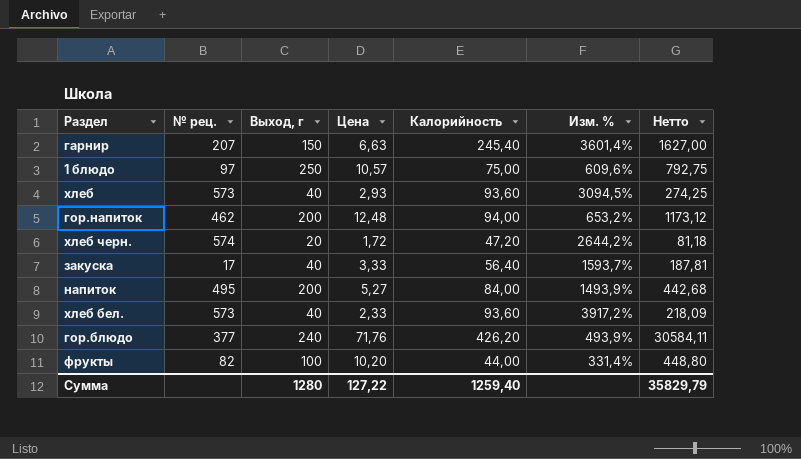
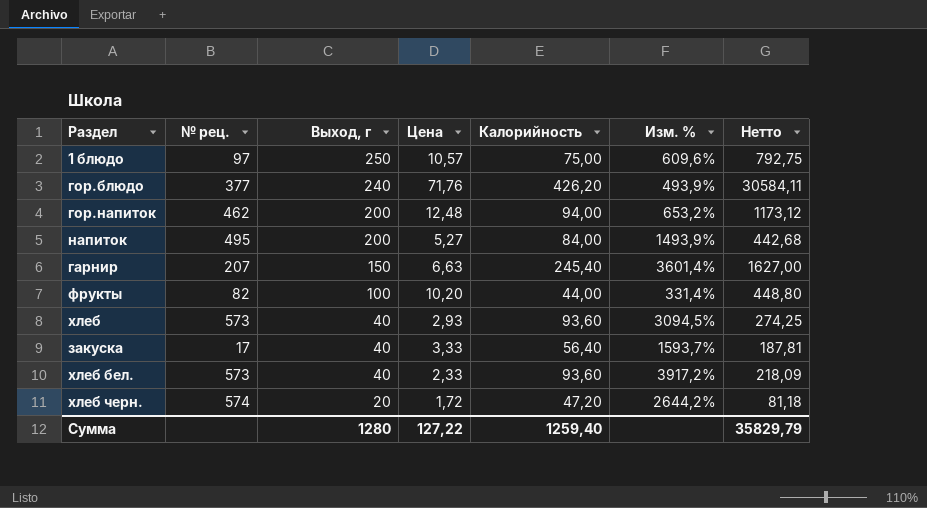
row order: none -> Выход, г descending

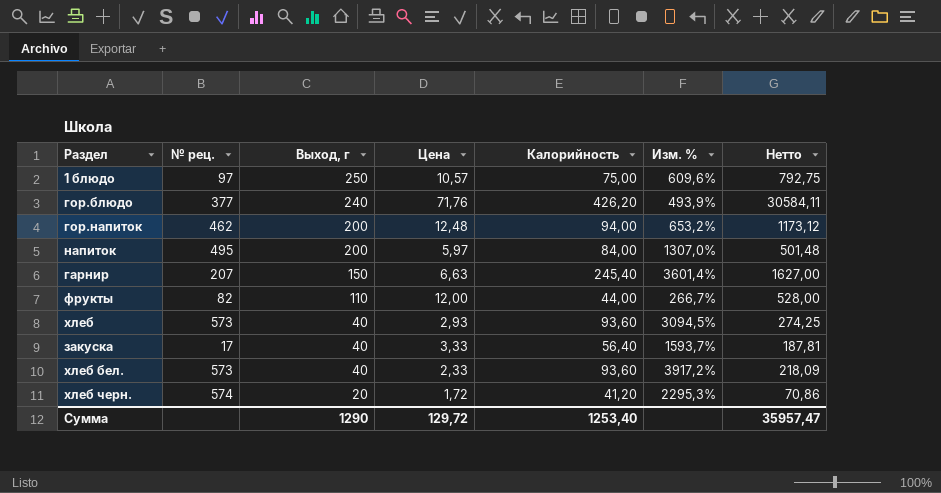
напиток | Цена: 5,27 -> 5,97
напиток | Изм. %: 1493,9% -> 1307,0%
напиток | Нетто: 442,68 -> 501,48
фрукты | Выход, г: 100 -> 110
фрукты | Цена: 10,20 -> 12,00
фрукты | Изм. %: 331,4% -> 266,7%
фрукты | Нетто: 448,80 -> 528,00
хлеб черн. | Калорийность: 47,20 -> 41,20
хлеб черн. | Изм. %: 2644,2% -> 2295,3%
хлеб черн. | Нетто: 81,18 -> 70,86
Сумма | Выход, г: 1280 -> 1290
Сумма | Цена: 127,22 -> 129,72
Сумма | Калорийность: 1259,40 -> 1253,40
Сумма | Нетто: 35829,79 -> 35957,47

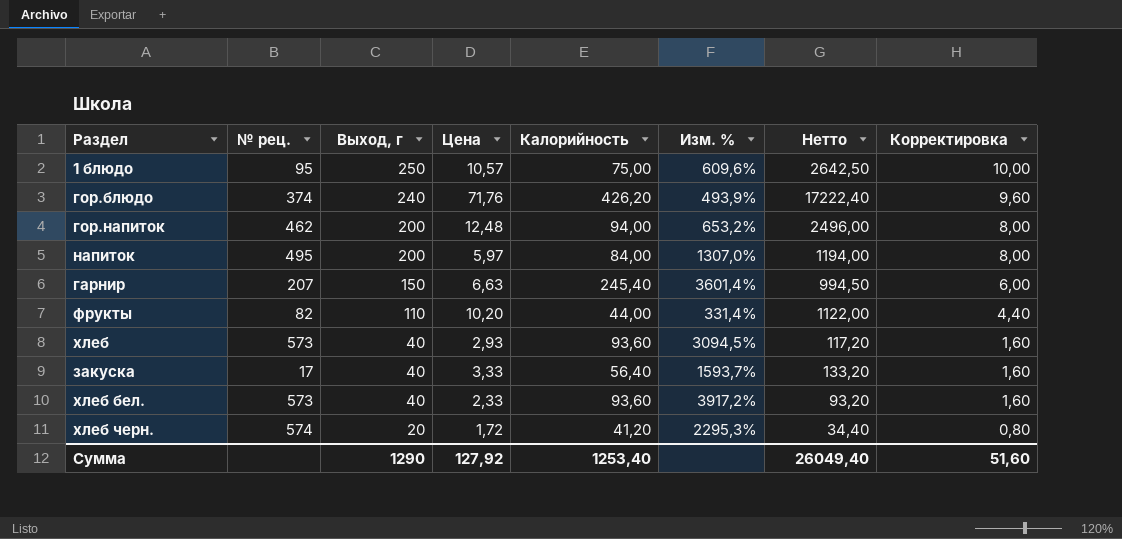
column Нетто | formula: [Цена] * [Калорийность] -> [Выход, г] * [Цена]
column Корректировка | formula: none -> [Выход, г] * 0,04
1 блюдо | № рец.: 97 -> 95
гор.блюдо | № рец.: 377 -> 374
фрукты | Цена: 12,00 -> 10,20
фрукты | Изм. %: 266,7% -> 331,4%
Сумма | Цена: 129,72 -> 127,92
Сумма | Нетто: 35957,47 -> 26049,40

